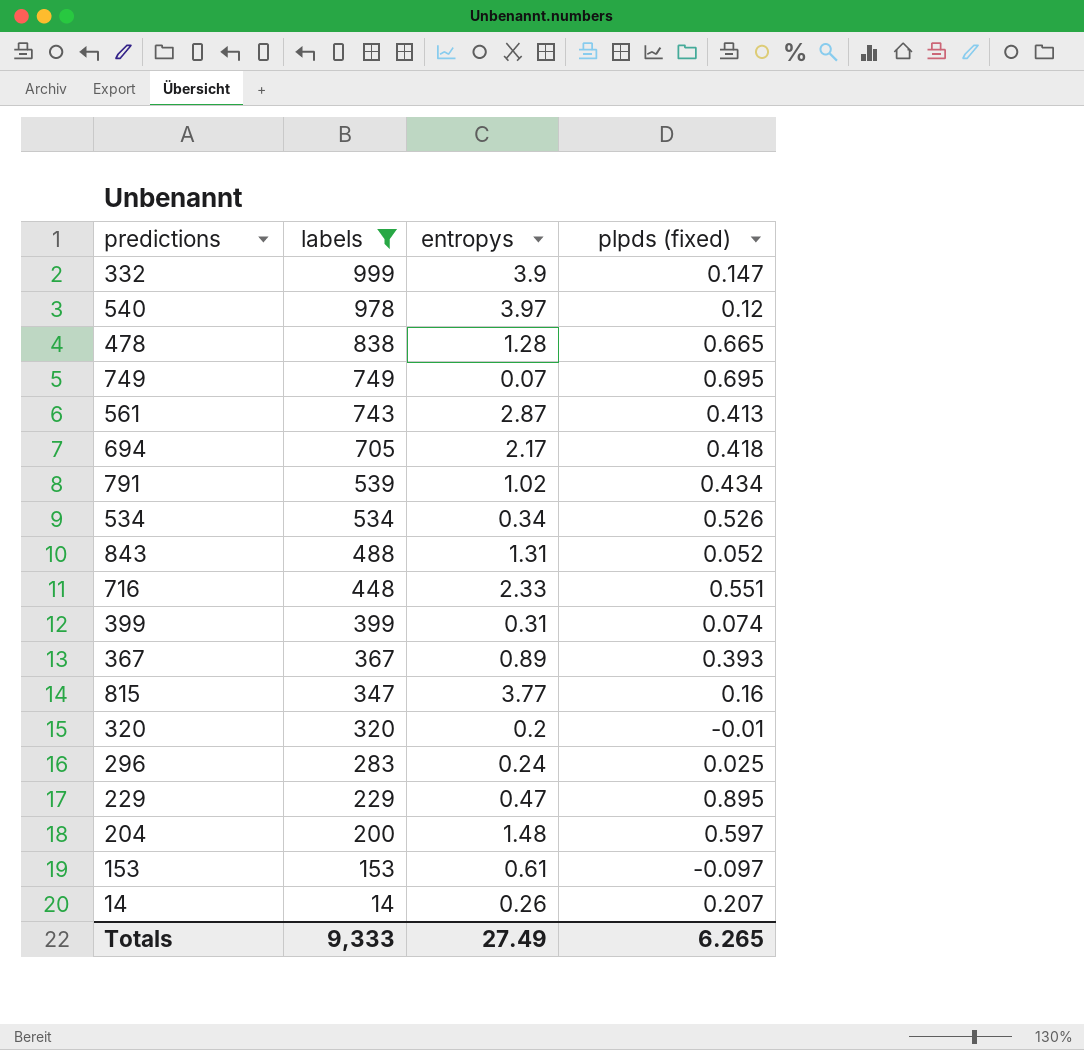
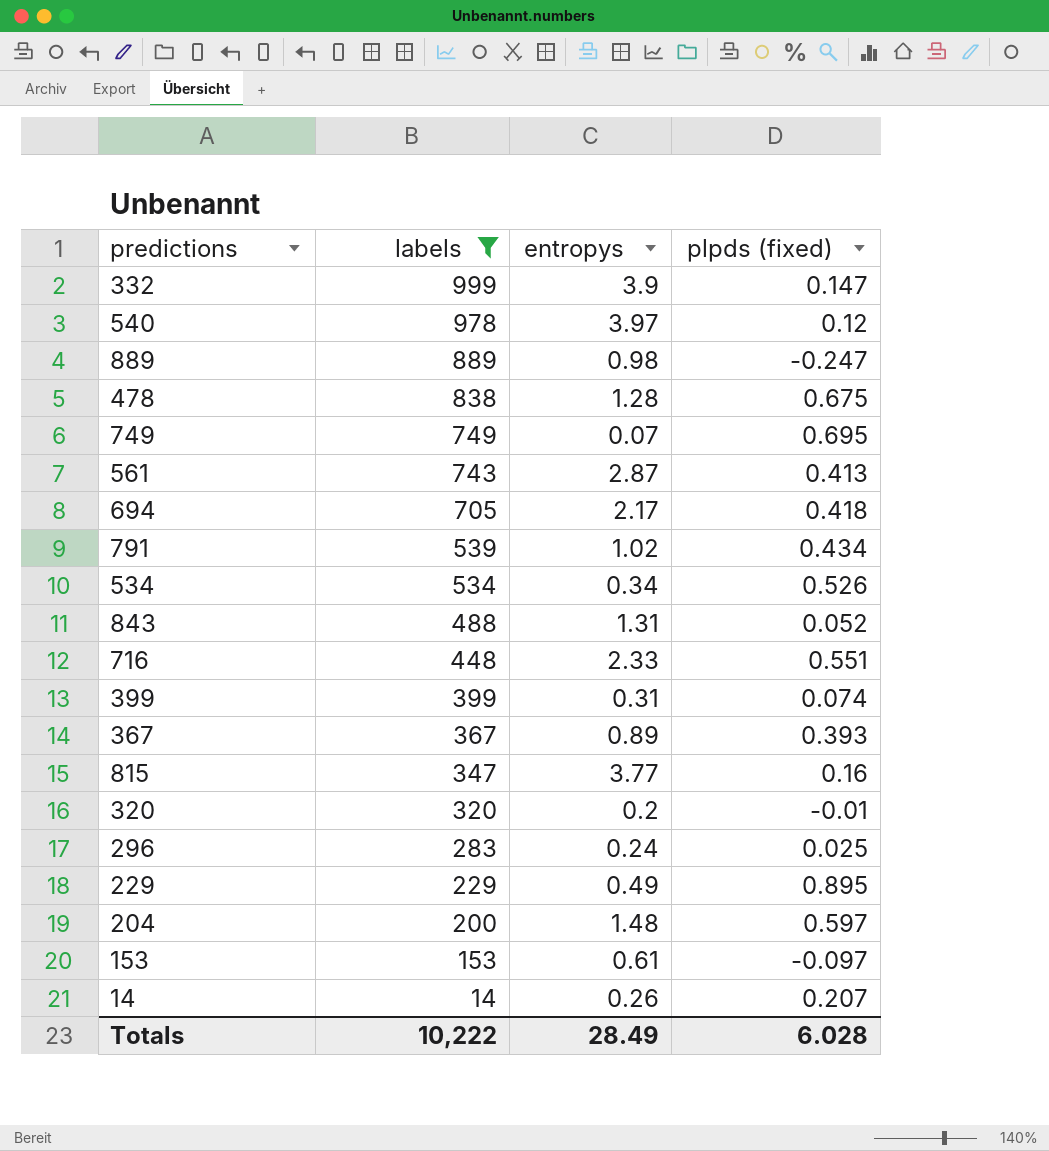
row 889: none -> 889 | 0.98 | -0.247
478 | plpds (fixed): 0.665 -> 0.675
229 | entropys: 0.47 -> 0.49
Totals | labels: 9,333 -> 10,222
Totals | entropys: 27.49 -> 28.49
Totals | plpds (fixed): 6.265 -> 6.028

